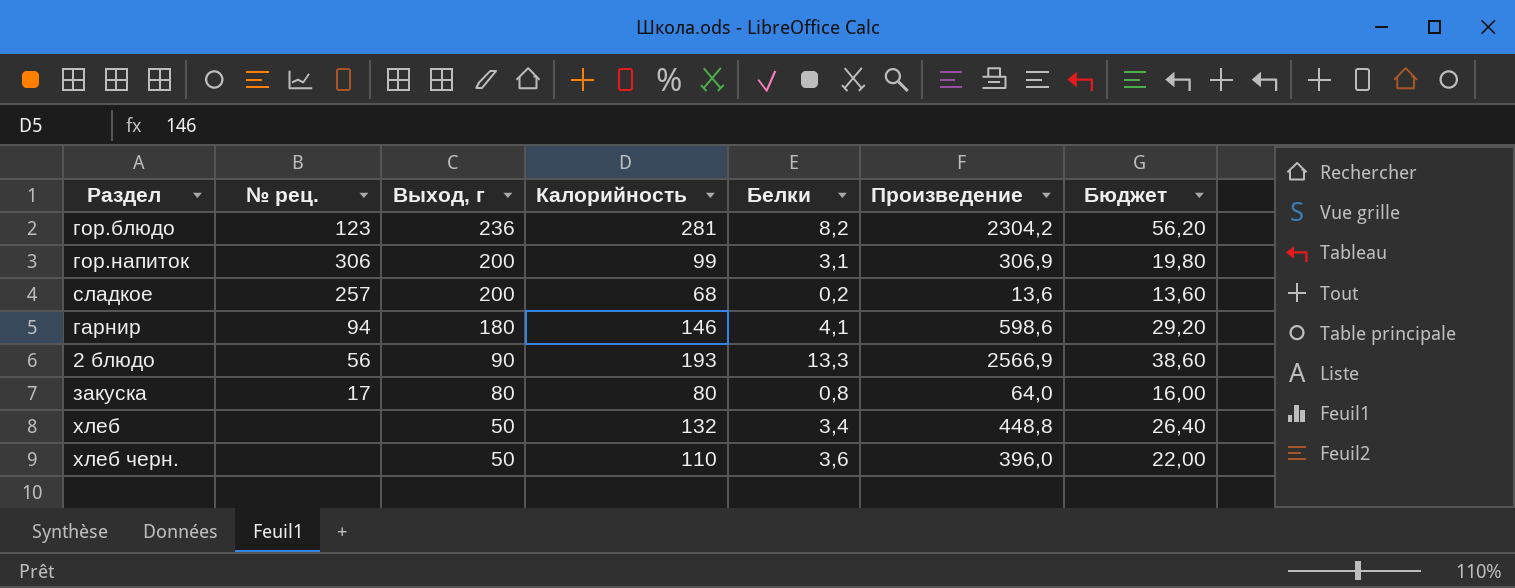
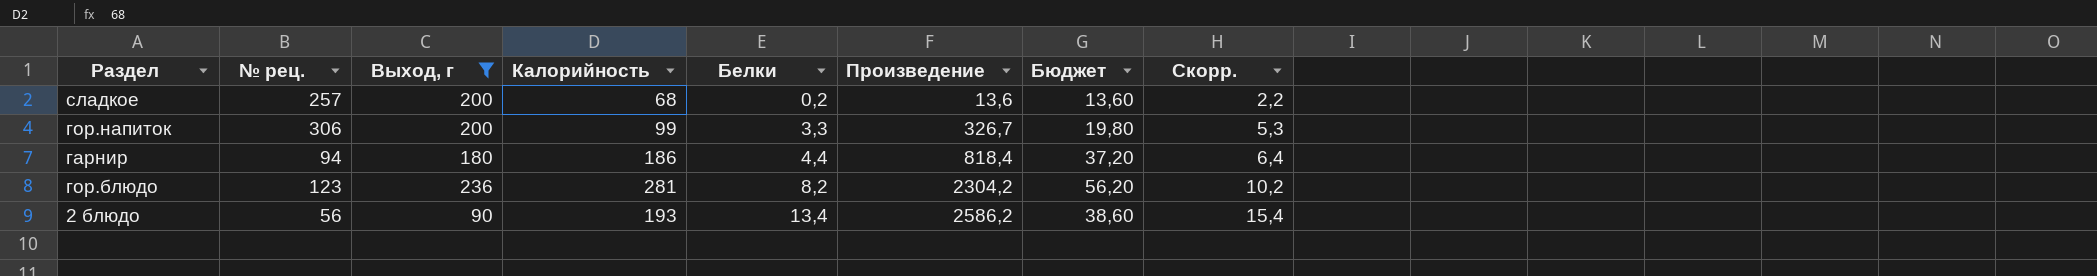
filter: none -> Выход, г >= 90
row order: Выход, г descending -> Белки ascending
column Скорр. | formula: none -> [Белки] + 2
гор.напиток | Белки: 3,1 -> 3,3
гор.напиток | Произведение: 306,9 -> 326,7
гарнир | Калорийность: 146 -> 186
гарнир | Белки: 4,1 -> 4,4
гарнир | Произведение: 598,6 -> 818,4
гарнир | Бюджет: 29,20 -> 37,20
2 блюдо | Белки: 13,3 -> 13,4
2 блюдо | Произведение: 2566,9 -> 2586,2

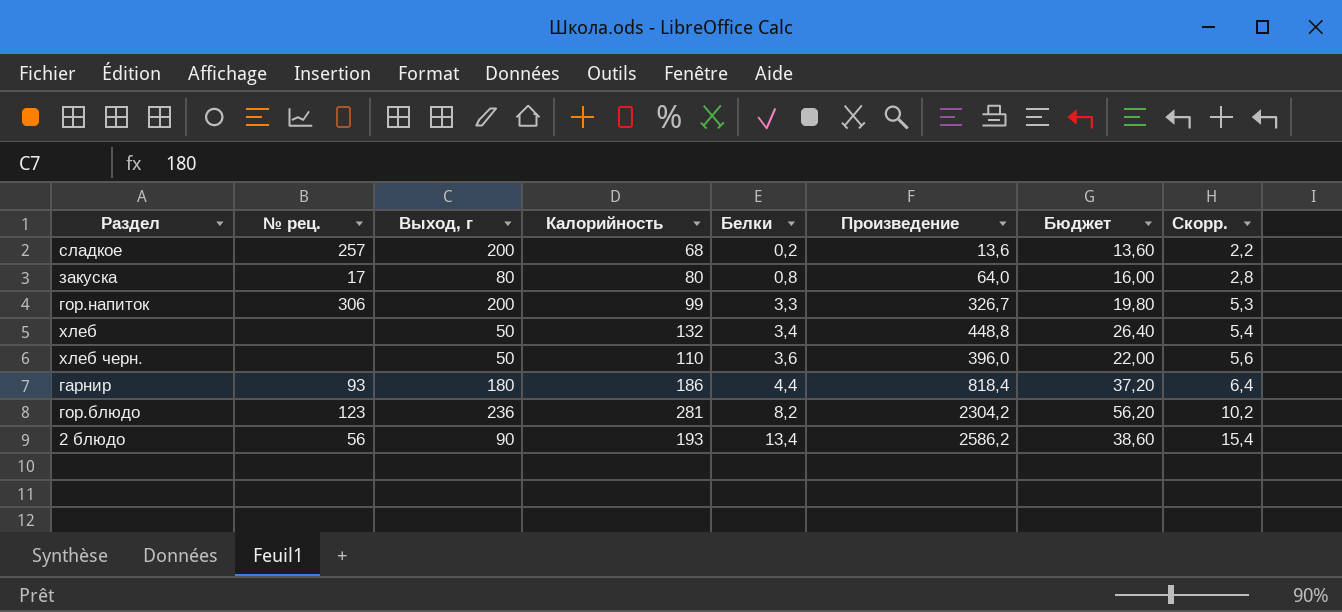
filter: Выход, г >= 90 -> none
гарнир | № рец.: 94 -> 93

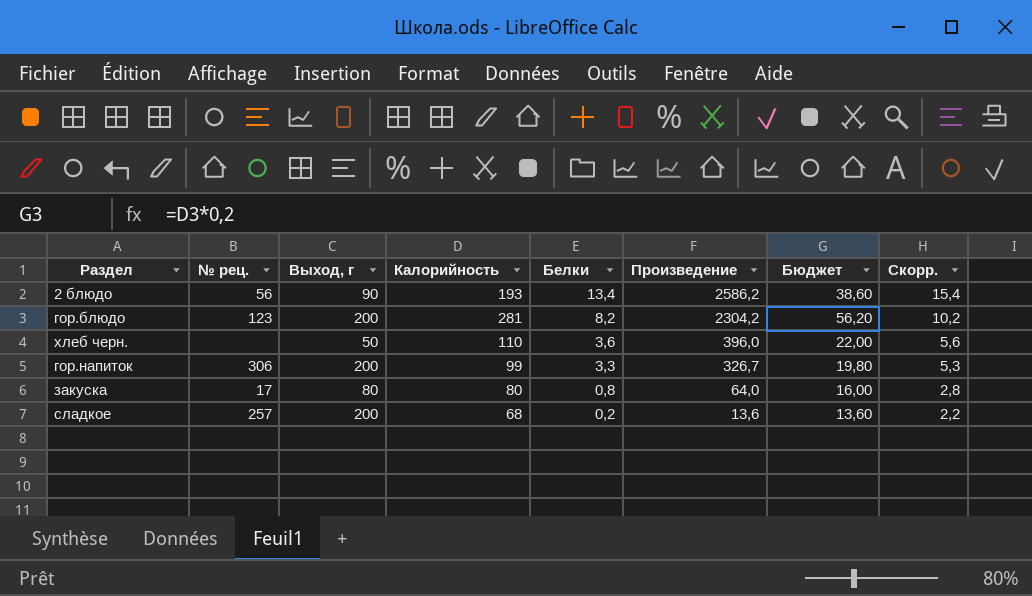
row order: Белки ascending -> Белки descending
row хлеб: none | 50 | 132 | 3,4 | 448,8 | 26,40 | 5,4 -> none
row гарнир: 93 | 180 | 186 | 4,4 | 818,4 | 37,20 | 6,4 -> none
гор.блюдо | Выход, г: 236 -> 200

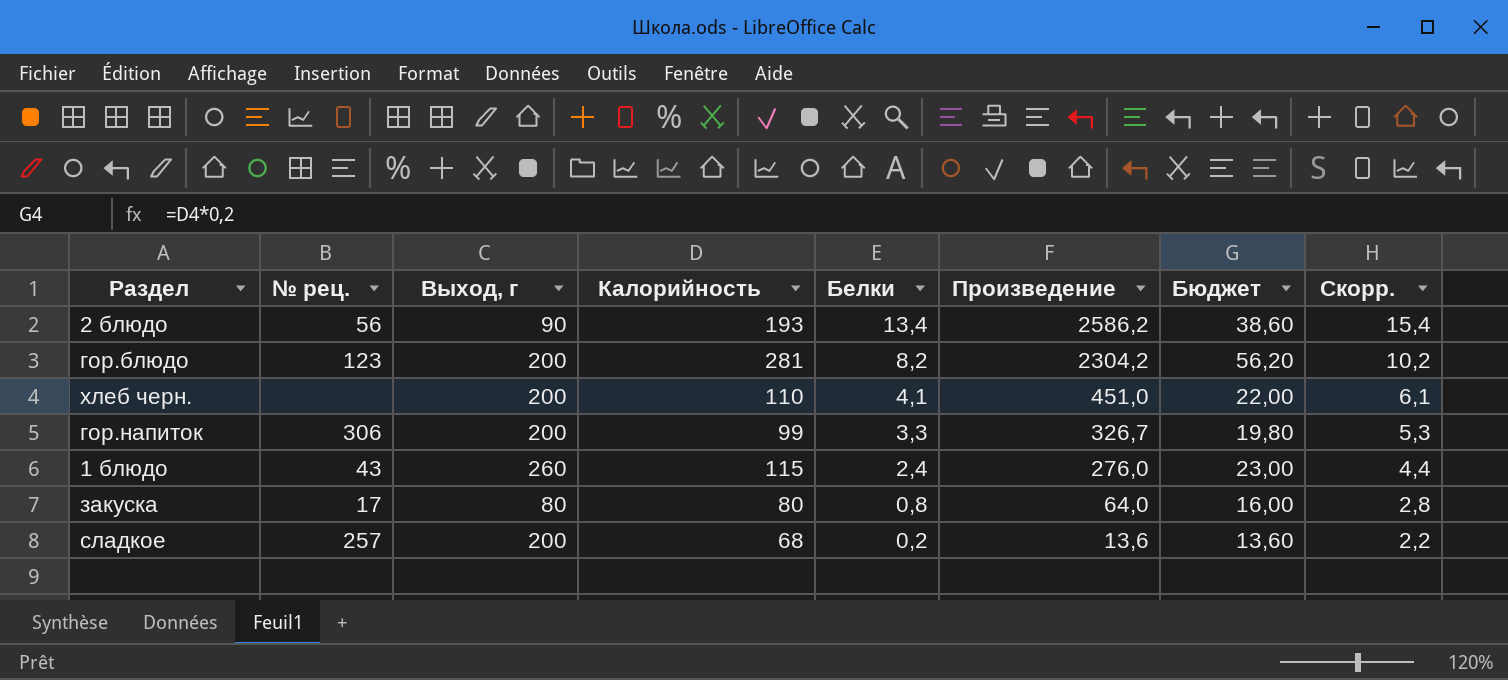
хлеб черн. | Выход, г: 50 -> 200
хлеб черн. | Белки: 3,6 -> 4,1
хлеб черн. | Произведение: 396,0 -> 451,0
хлеб черн. | Скорр.: 5,6 -> 6,1
row 1 блюдо: none -> 43 | 260 | 115 | 2,4 | 276,0 | 23,00 | 4,4

